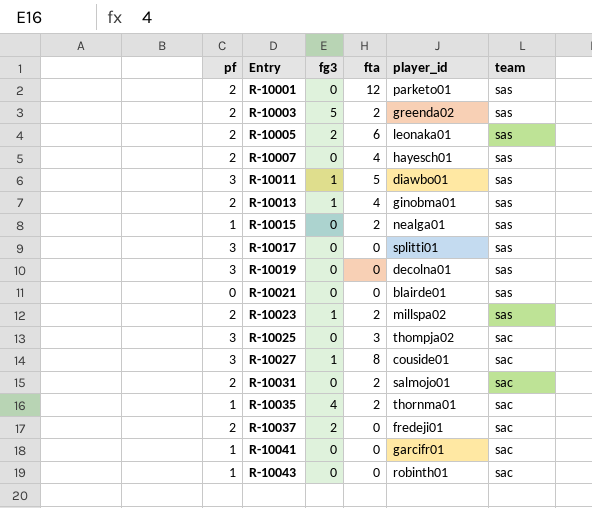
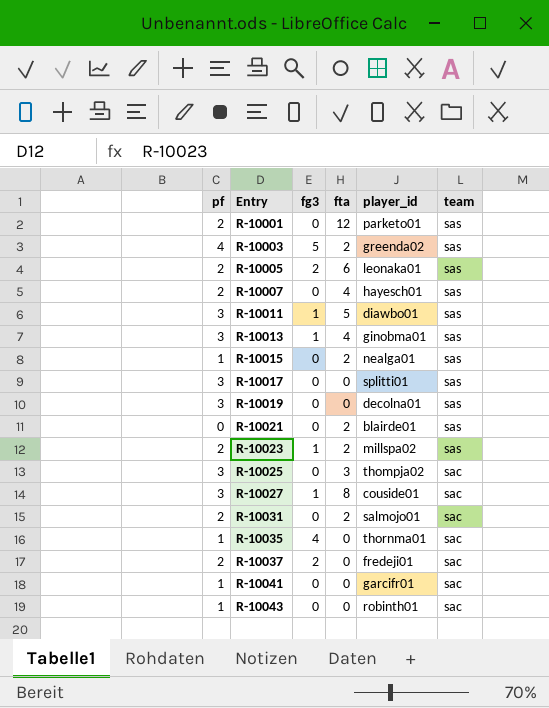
R-10003 | pf: 2 -> 4
R-10013 | pf: 2 -> 3
R-10021 | fta: 0 -> 2
R-10035 | fta: 2 -> 0

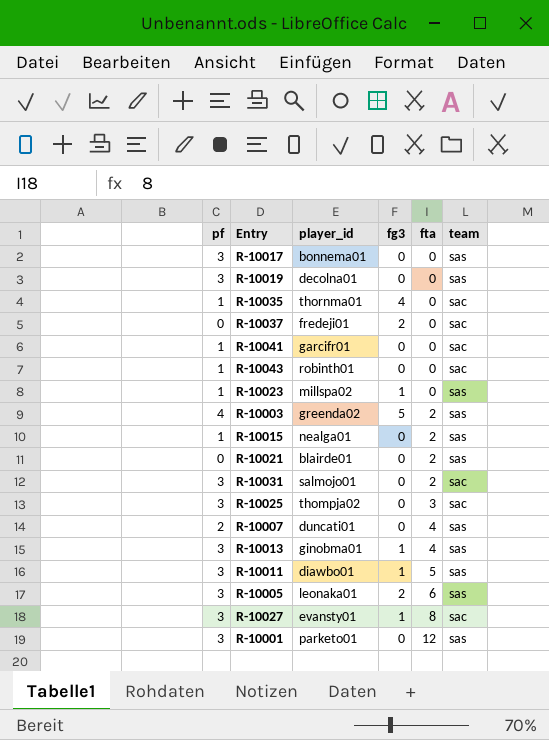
row order: Entry ascending -> fta ascending
column player_id | position: 5 -> 3
R-10017 | player_id: splitti01 -> bonnema01
R-10037 | pf: 2 -> 0
R-10023 | pf: 2 -> 1
R-10023 | fta: 2 -> 0
R-10031 | pf: 2 -> 3
R-10007 | player_id: hayesch01 -> duncati01
R-10005 | pf: 2 -> 3
R-10027 | player_id: couside01 -> evansty01
R-10001 | pf: 2 -> 3

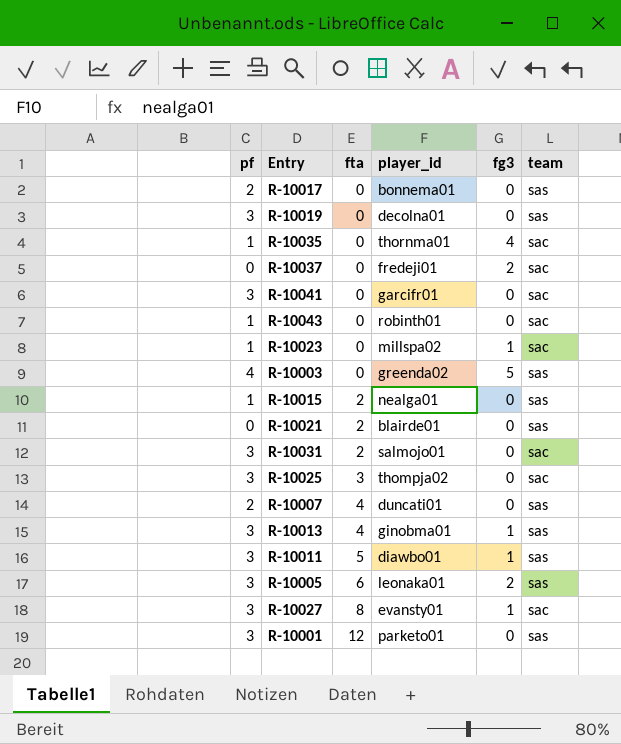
column fta | position: 5 -> 3
R-10017 | pf: 3 -> 2
R-10041 | pf: 1 -> 3
R-10023 | team: sas -> sac
R-10003 | fta: 2 -> 0

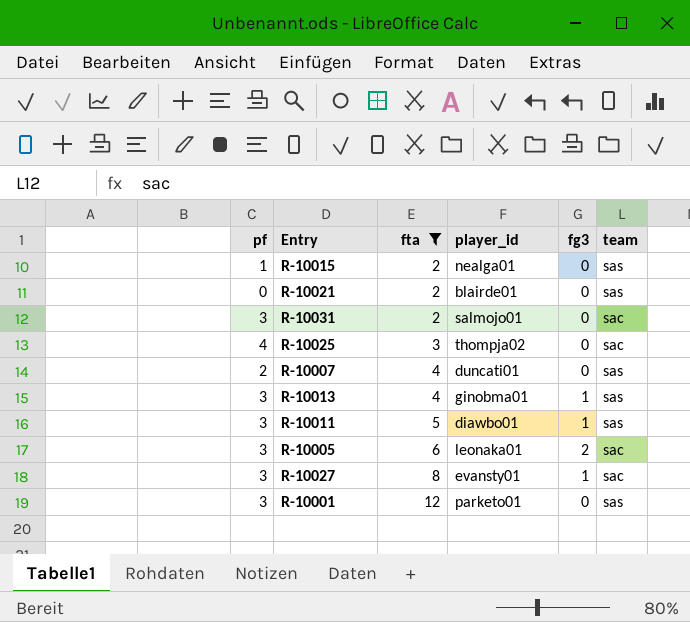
filter: none -> fta != 0
R-10025 | pf: 3 -> 4
R-10005 | team: sas -> sac

